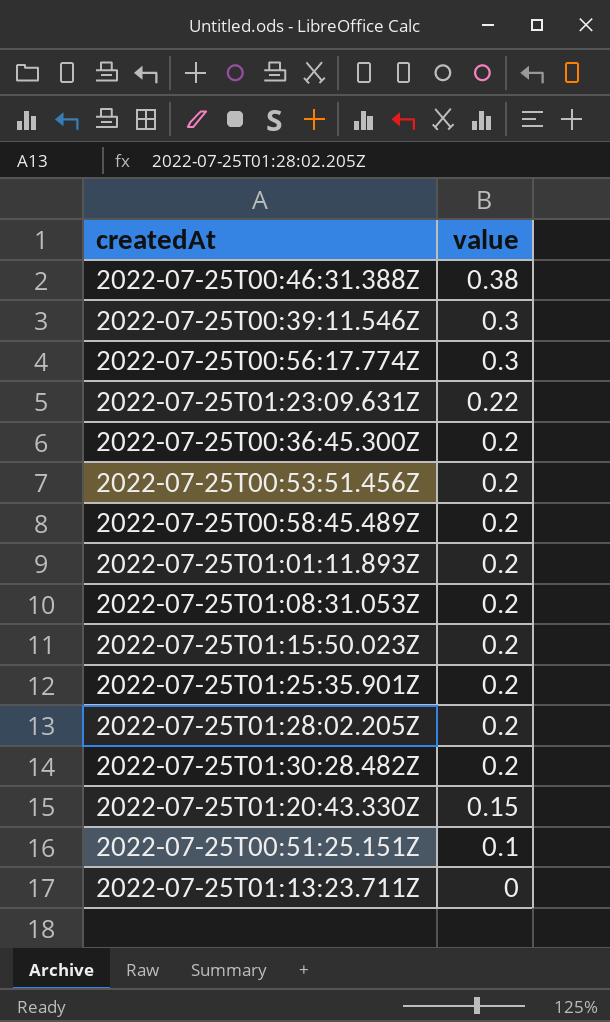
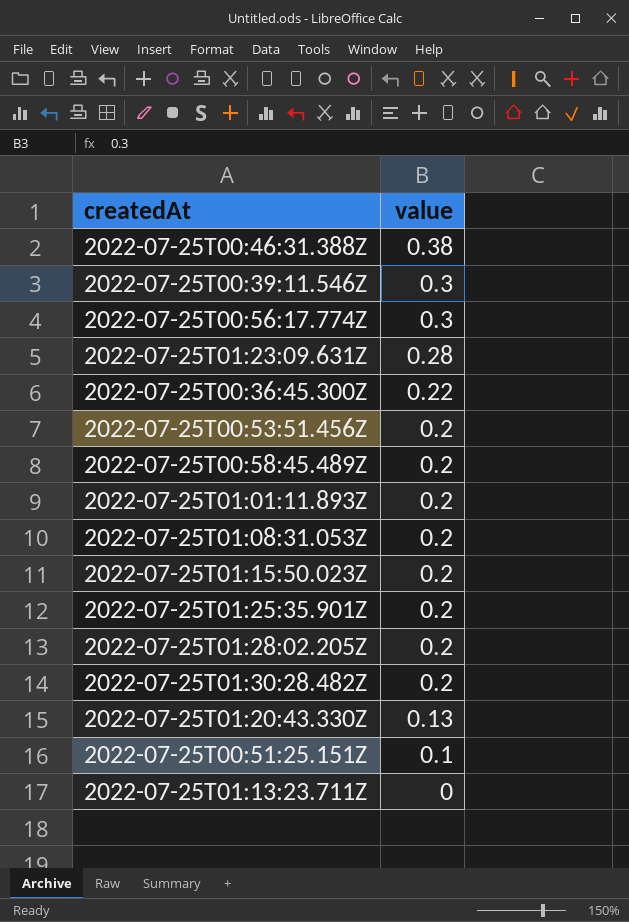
2022-07-25T01:23:09.631Z | value: 0.22 -> 0.28
2022-07-25T00:36:45.300Z | value: 0.2 -> 0.22
2022-07-25T01:20:43.330Z | value: 0.15 -> 0.13

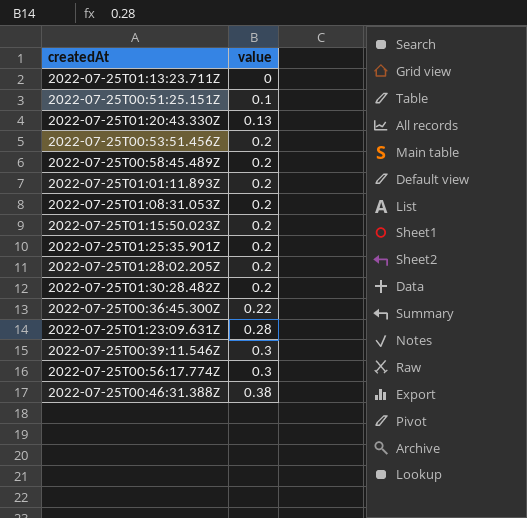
row order: value descending -> value ascending

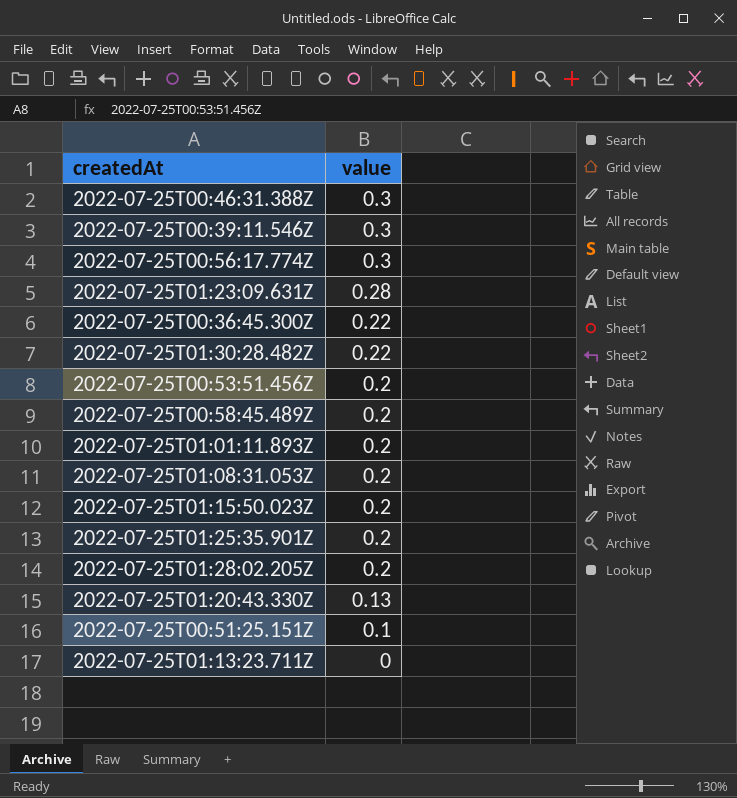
row order: value ascending -> value descending
2022-07-25T00:46:31.388Z | value: 0.38 -> 0.3
2022-07-25T01:30:28.482Z | value: 0.2 -> 0.22

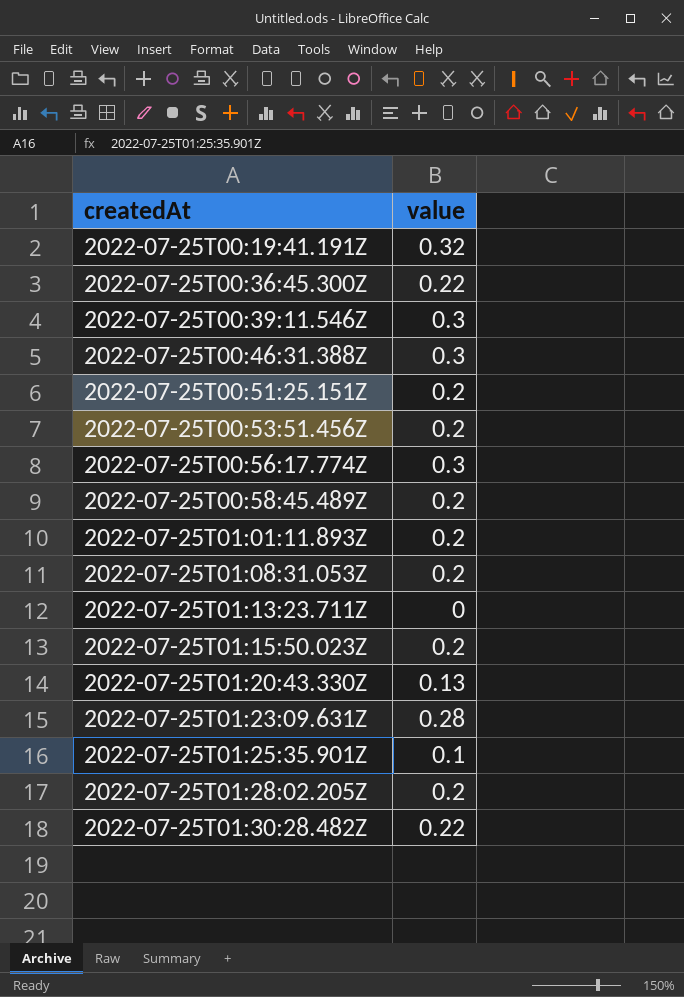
row order: value descending -> createdAt ascending
row 2022-07-25T00:19:41.191Z: none -> 0.32
2022-07-25T00:51:25.151Z | value: 0.1 -> 0.2
2022-07-25T01:25:35.901Z | value: 0.2 -> 0.1

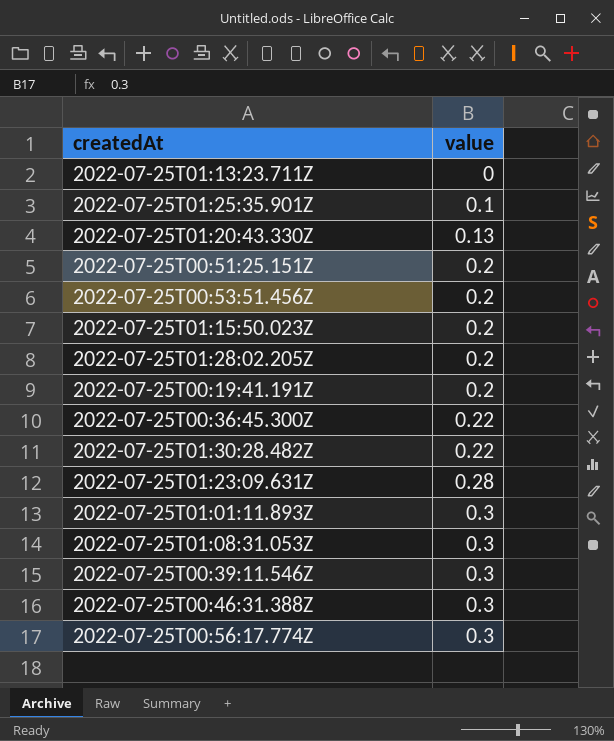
row order: createdAt ascending -> value ascending
row 2022-07-25T00:58:45.489Z: 0.2 -> none
2022-07-25T00:19:41.191Z | value: 0.32 -> 0.2
2022-07-25T01:01:11.893Z | value: 0.2 -> 0.3
2022-07-25T01:08:31.053Z | value: 0.2 -> 0.3

